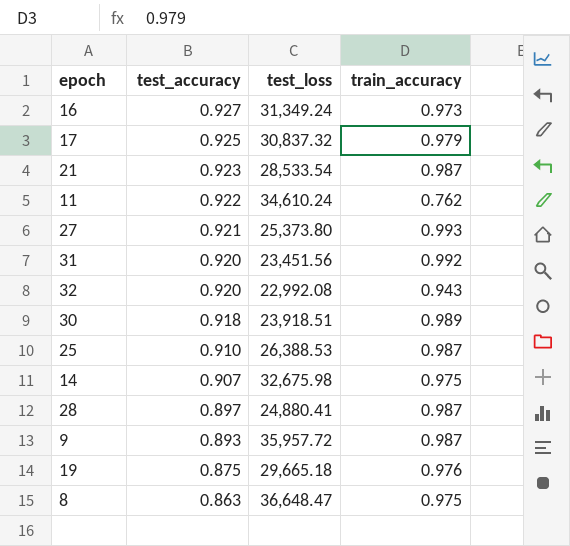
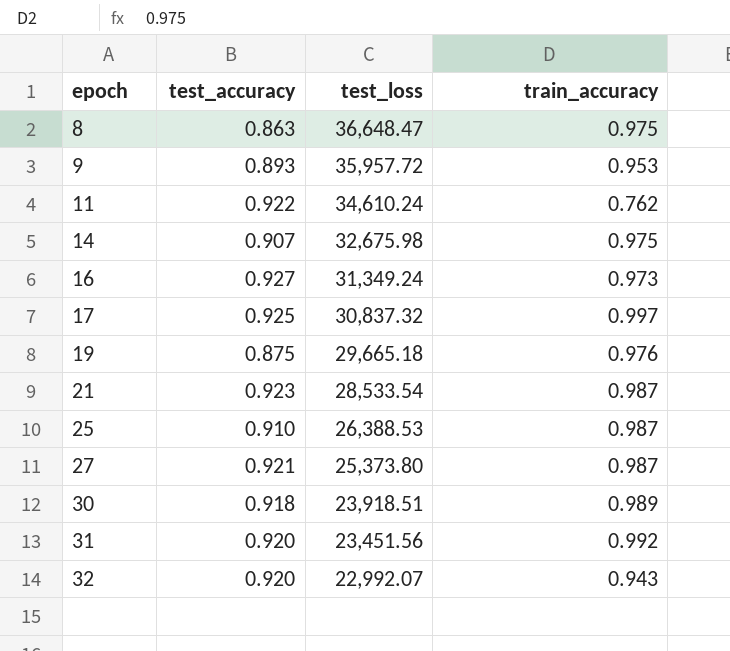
row order: test_accuracy descending -> epoch ascending
row 28: 0.897 | 24,880.41 | 0.987 -> none
9 | train_accuracy: 0.987 -> 0.953
17 | train_accuracy: 0.979 -> 0.997
27 | train_accuracy: 0.993 -> 0.987
32 | test_loss: 22,992.08 -> 22,992.07

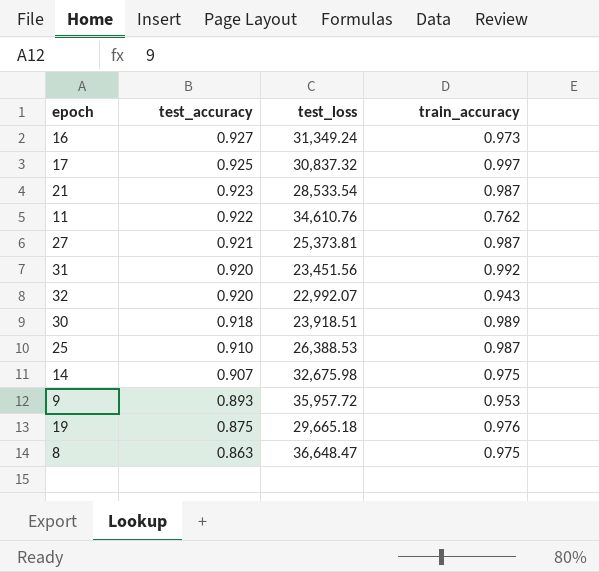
row order: epoch ascending -> test_accuracy descending
11 | test_loss: 34,610.24 -> 34,610.76
27 | test_loss: 25,373.80 -> 25,373.81

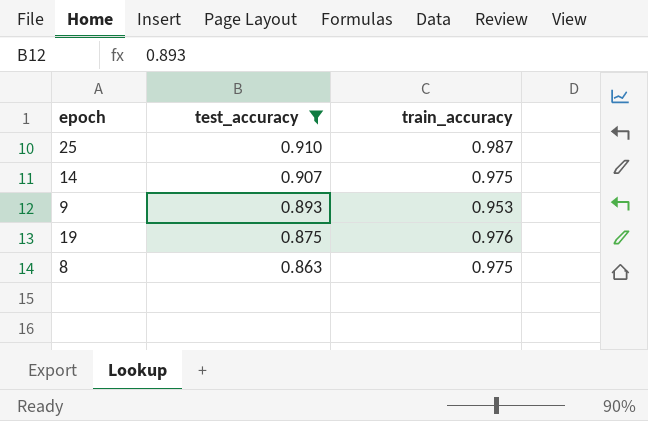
filter: none -> test_accuracy <= 0.910
column test_loss | position: 3 -> none

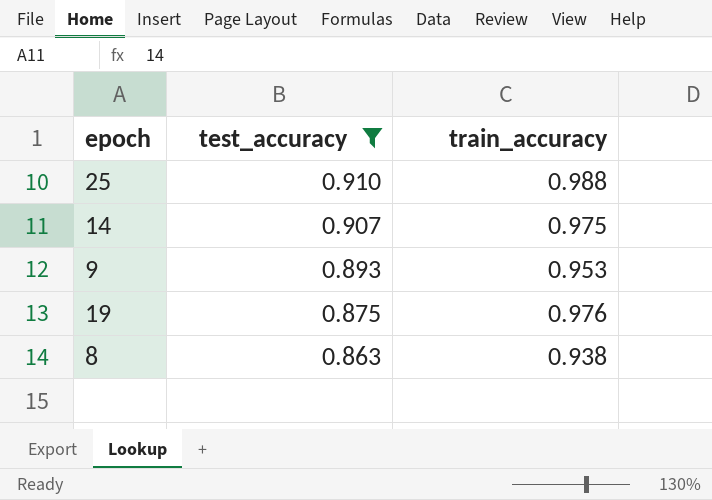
25 | train_accuracy: 0.987 -> 0.988
8 | train_accuracy: 0.975 -> 0.938

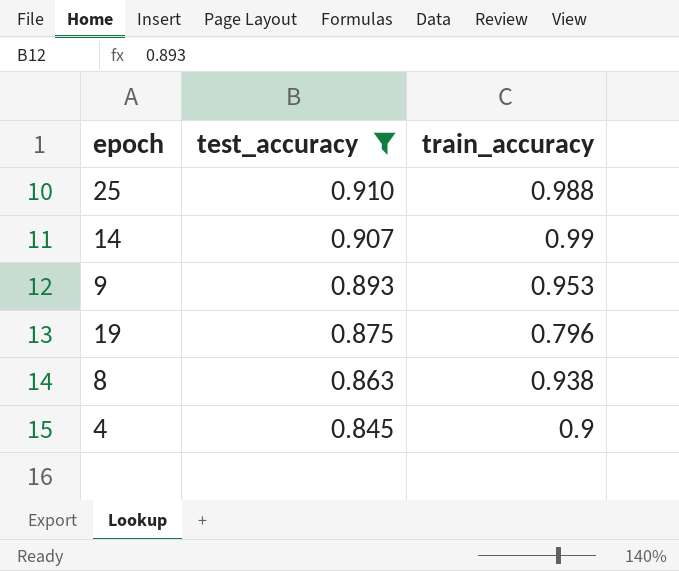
14 | train_accuracy: 0.975 -> 0.99
19 | train_accuracy: 0.976 -> 0.796
row 4: none -> 0.845 | 0.9

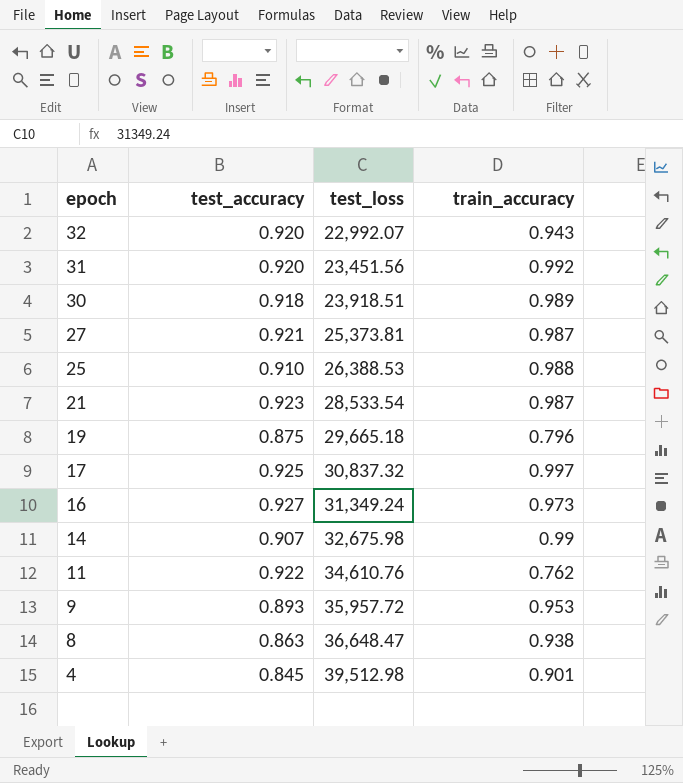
filter: test_accuracy <= 0.910 -> none
row order: test_accuracy descending -> epoch descending
column test_loss | position: none -> 3
4 | train_accuracy: 0.9 -> 0.901

